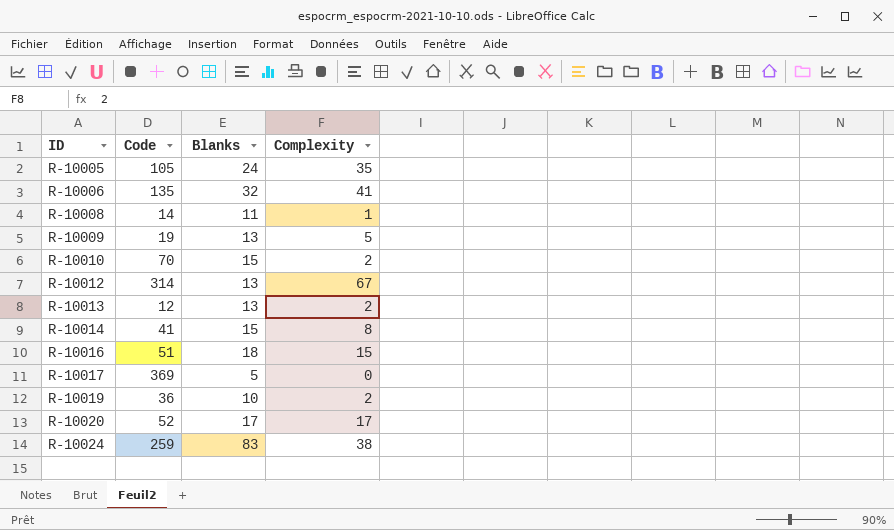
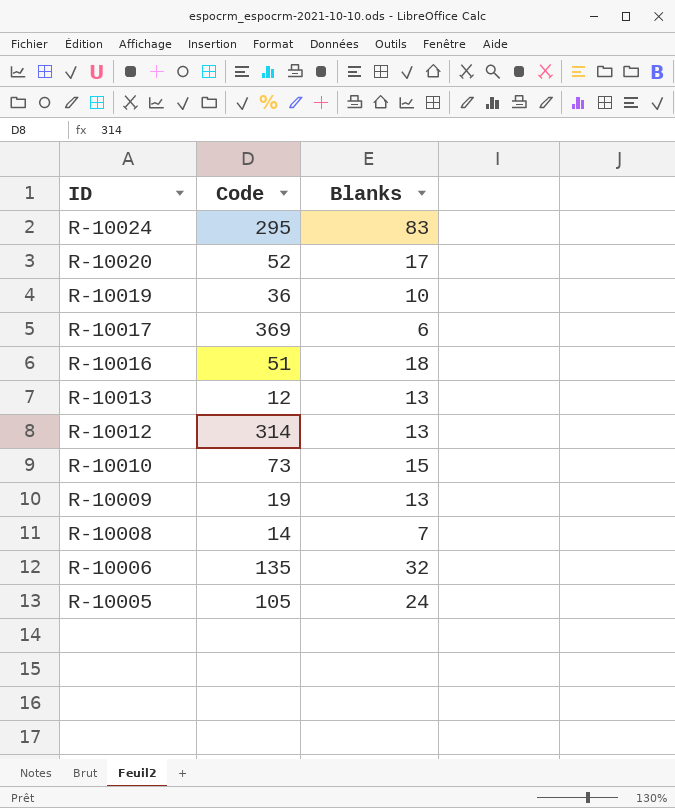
row order: ID ascending -> ID descending
column Complexity | position: 4 -> none
row R-10014: 41 | 15 | 8 -> none
R-10024 | Code: 259 -> 295
R-10017 | Blanks: 5 -> 6
R-10010 | Code: 70 -> 73
R-10008 | Blanks: 11 -> 7

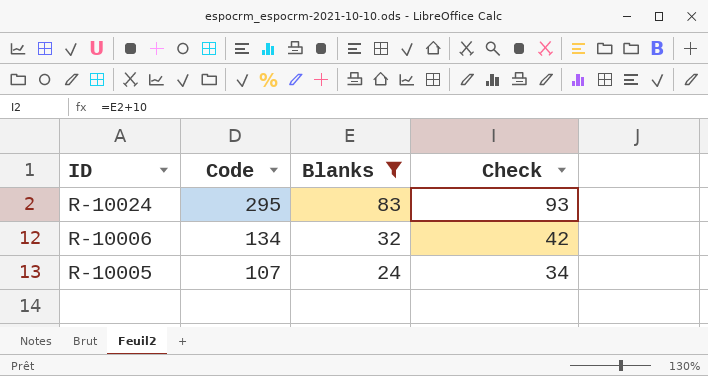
filter: none -> Blanks >= 24
column Check | formula: none -> [Blanks] + 10
R-10006 | Code: 135 -> 134
R-10005 | Code: 105 -> 107

